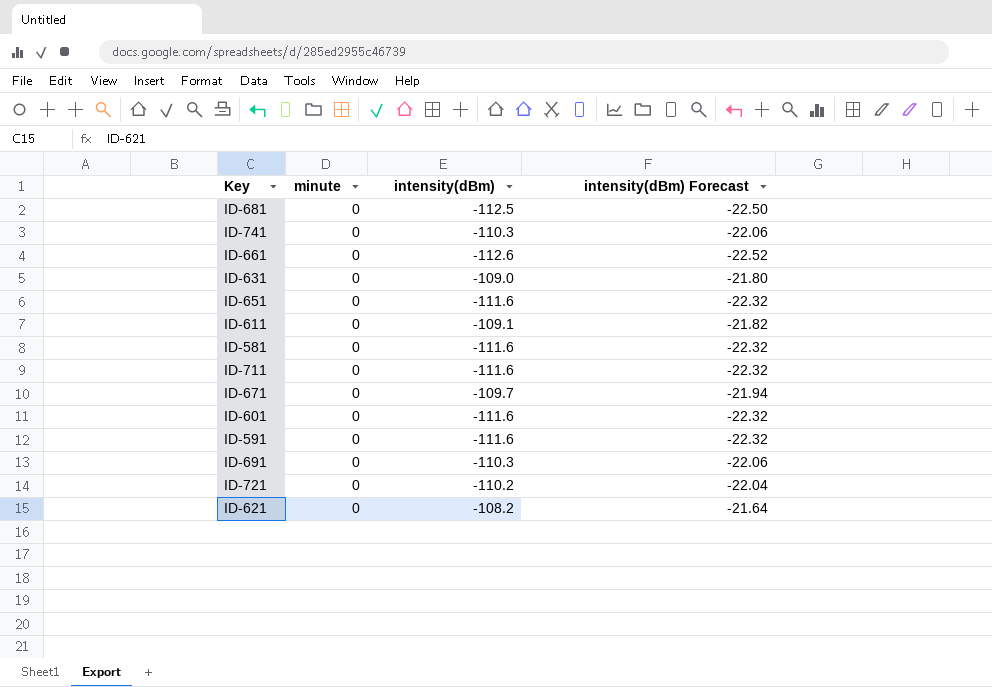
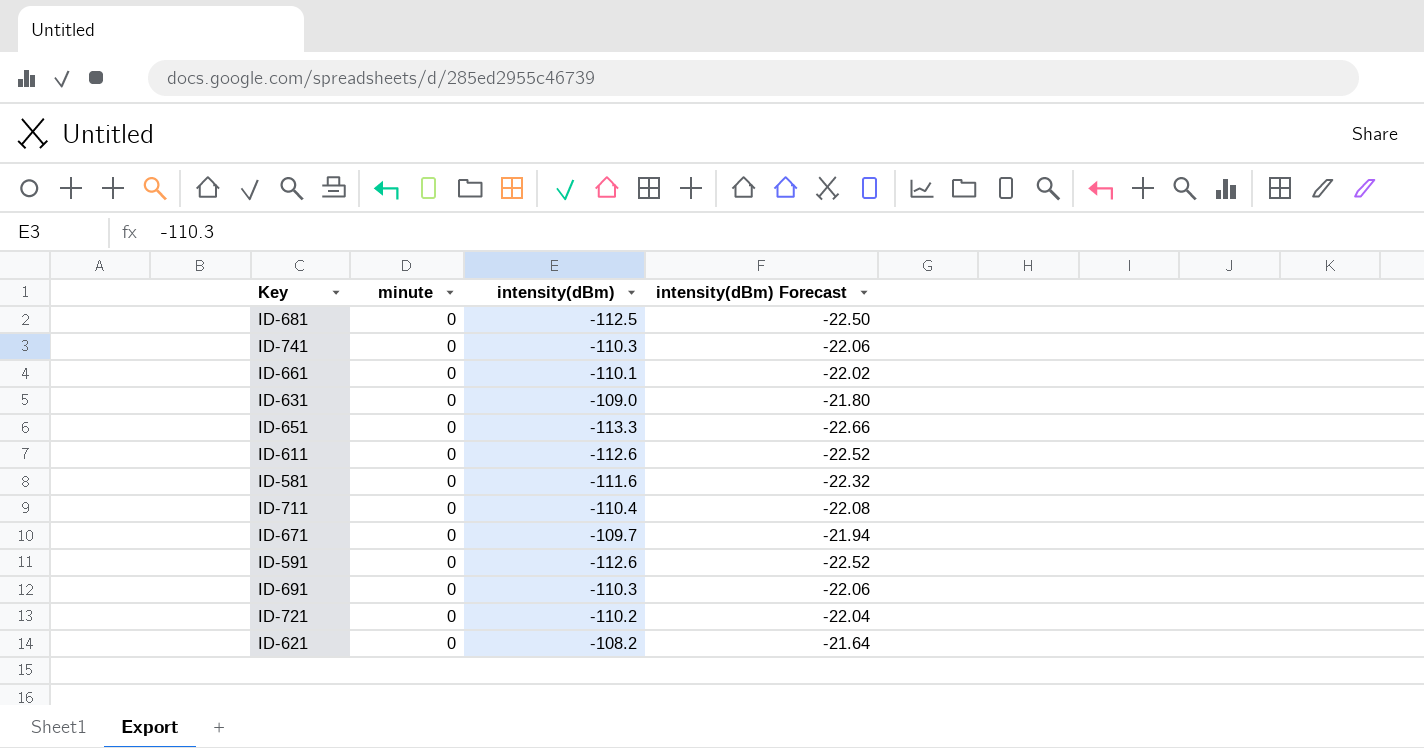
row ID-601: 0 | -111.6 | -22.32 -> none
ID-661 | intensity(dBm): -112.6 -> -110.1
ID-661 | intensity(dBm) Forecast: -22.52 -> -22.02
ID-651 | intensity(dBm): -111.6 -> -113.3
ID-651 | intensity(dBm) Forecast: -22.32 -> -22.66
ID-611 | intensity(dBm): -109.1 -> -112.6
ID-611 | intensity(dBm) Forecast: -21.82 -> -22.52
ID-711 | intensity(dBm): -111.6 -> -110.4
ID-711 | intensity(dBm) Forecast: -22.32 -> -22.08
ID-591 | intensity(dBm): -111.6 -> -112.6
ID-591 | intensity(dBm) Forecast: -22.32 -> -22.52

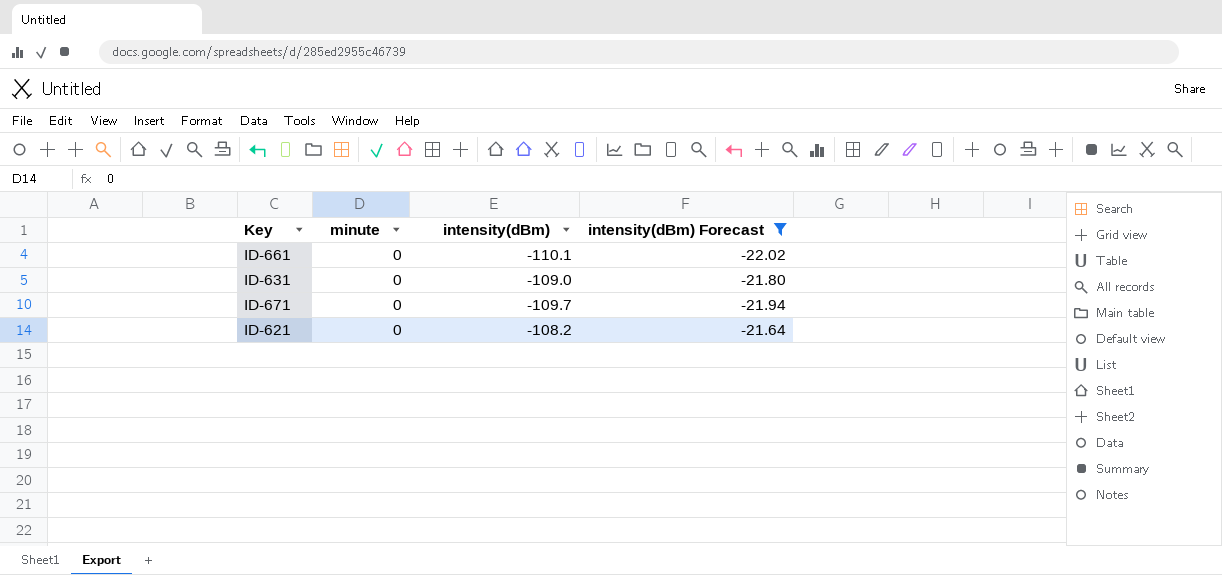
filter: none -> intensity(dBm) Forecast >= -22.02

